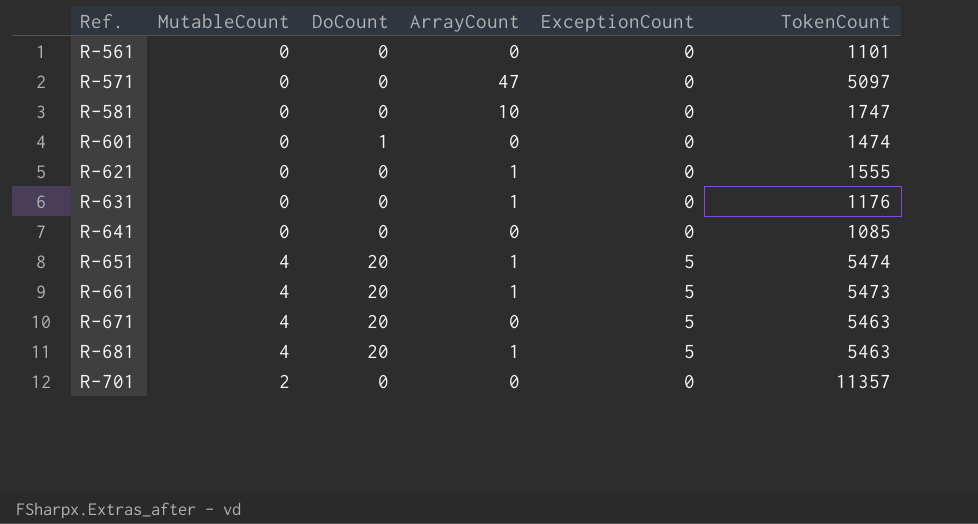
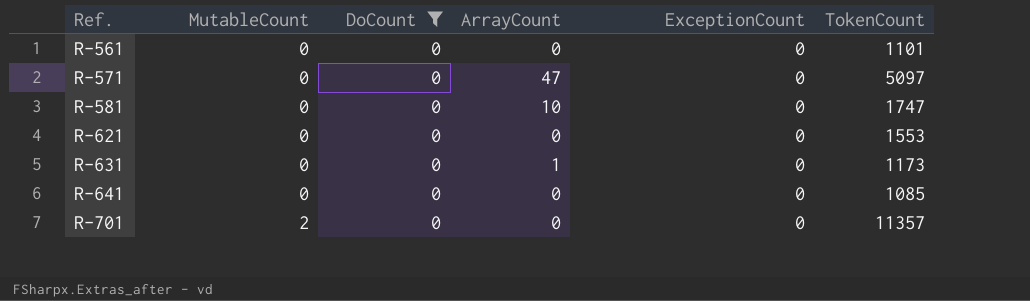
filter: none -> DoCount = 0
R-621 | ArrayCount: 1 -> 0
R-621 | TokenCount: 1555 -> 1553
R-631 | TokenCount: 1176 -> 1173

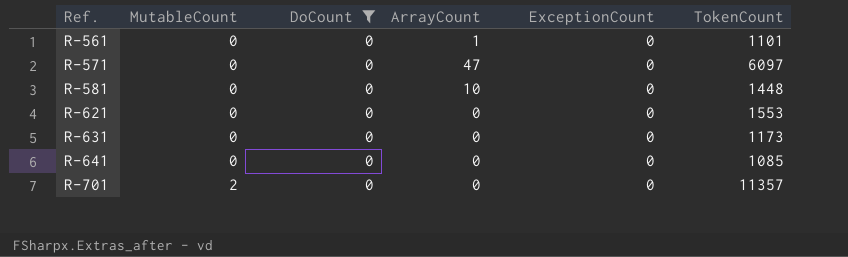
R-561 | ArrayCount: 0 -> 1
R-571 | TokenCount: 5097 -> 6097
R-581 | TokenCount: 1747 -> 1448
R-631 | ArrayCount: 1 -> 0

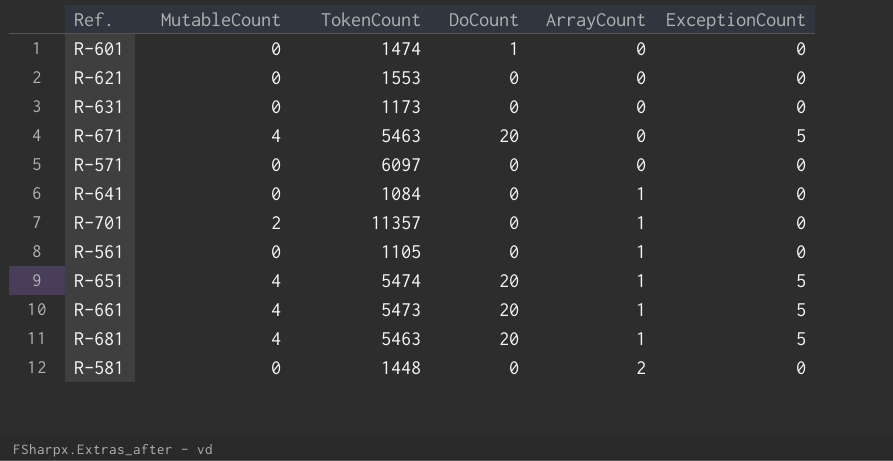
filter: DoCount = 0 -> none
row order: Ref. ascending -> ArrayCount ascending
column TokenCount | position: 6 -> 3
R-571 | ArrayCount: 47 -> 0
R-641 | TokenCount: 1085 -> 1084
R-641 | ArrayCount: 0 -> 1
R-701 | ArrayCount: 0 -> 1
R-561 | TokenCount: 1101 -> 1105
R-581 | ArrayCount: 10 -> 2

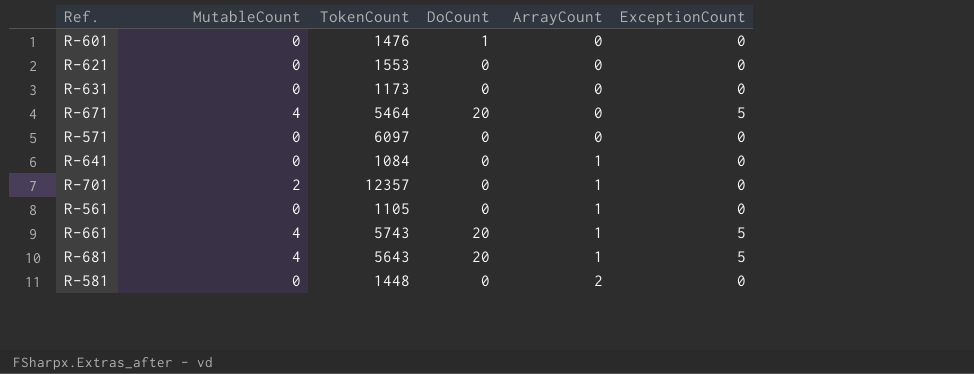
row R-651: 4 | 5474 | 20 | 1 | 5 -> none
R-601 | TokenCount: 1474 -> 1476
R-671 | TokenCount: 5463 -> 5464
R-701 | TokenCount: 11357 -> 12357
R-661 | TokenCount: 5473 -> 5743
R-681 | TokenCount: 5463 -> 5643

